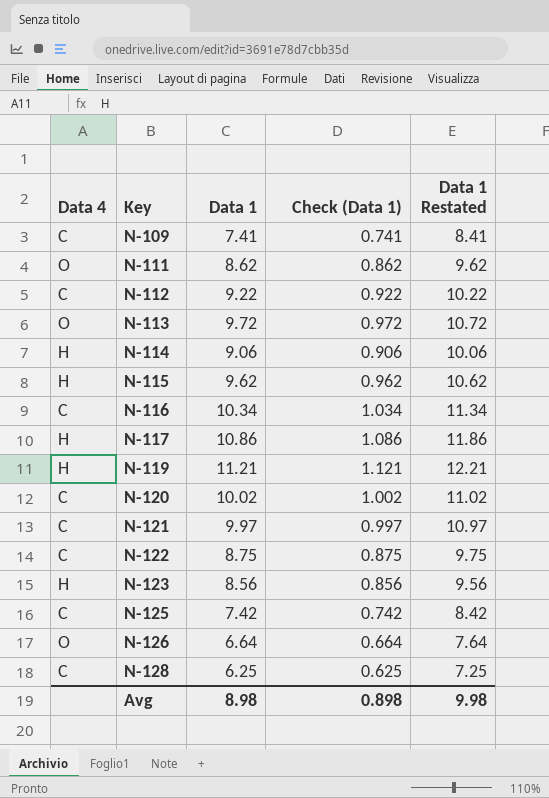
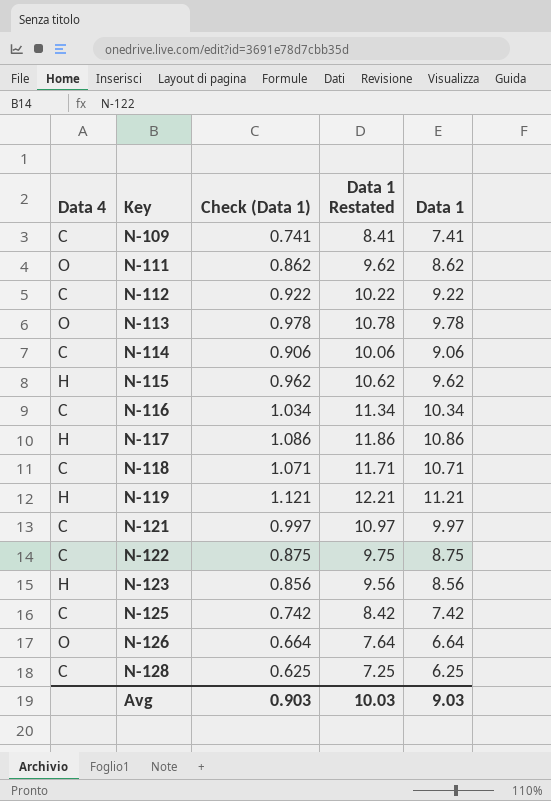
column Data 1 | position: 3 -> 5
row N-120: C | 10.02 | 1.002 | 11.02 -> none
N-113 | Check (Data 1): 0.972 -> 0.978
N-113 | Data 1 Restated: 10.72 -> 10.78
N-113 | Data 1: 9.72 -> 9.78
N-114 | Data 4: H -> C
row N-118: none -> C | 1.071 | 11.71 | 10.71
Avg | Check (Data 1): 0.898 -> 0.903
Avg | Data 1 Restated: 9.98 -> 10.03
Avg | Data 1: 8.98 -> 9.03

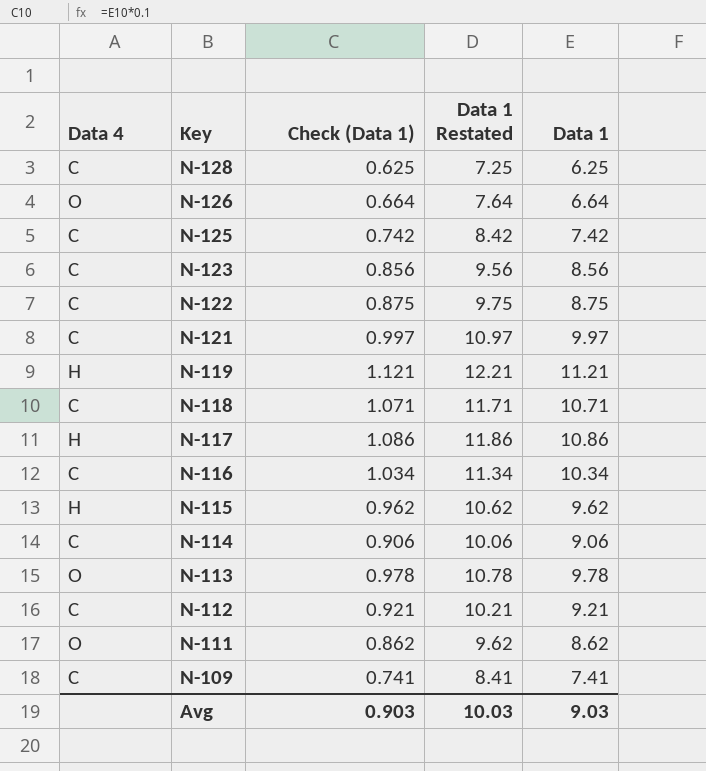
row order: Key ascending -> Key descending
N-123 | Data 4: H -> C
N-112 | Check (Data 1): 0.922 -> 0.921
N-112 | Data 1 Restated: 10.22 -> 10.21
N-112 | Data 1: 9.22 -> 9.21

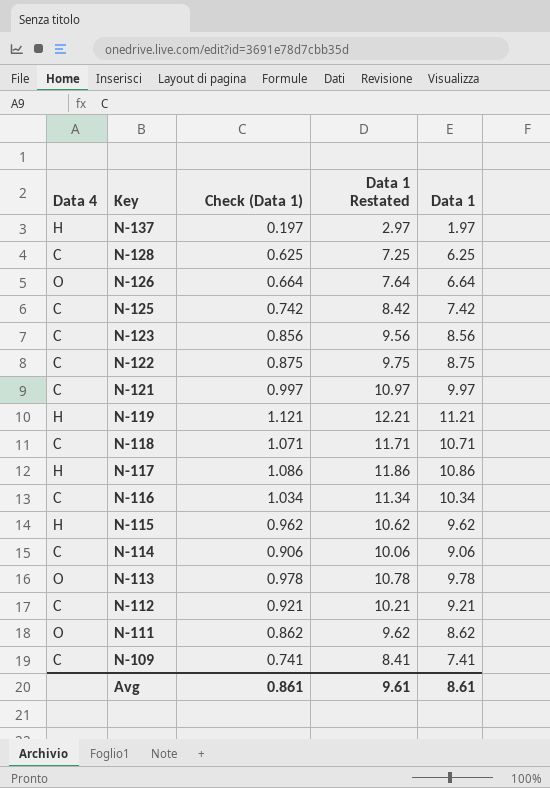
row N-137: none -> H | 0.197 | 2.97 | 1.97
Avg | Check (Data 1): 0.903 -> 0.861
Avg | Data 1 Restated: 10.03 -> 9.61
Avg | Data 1: 9.03 -> 8.61

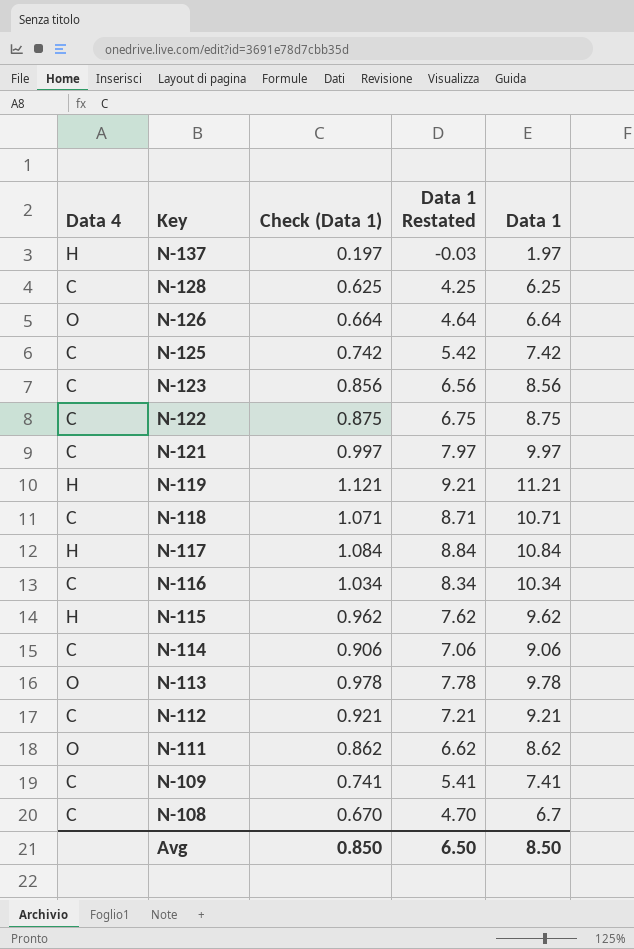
column Data 1 Restated | formula: [Data 1] + 1 -> [Data 1] - 2
N-117 | Check (Data 1): 1.086 -> 1.084
N-117 | Data 1: 10.86 -> 10.84
row N-108: none -> C | 0.670 | 4.70 | 6.7
Avg | Check (Data 1): 0.861 -> 0.850
Avg | Data 1 Restated: 9.61 -> 6.50
Avg | Data 1: 8.61 -> 8.50

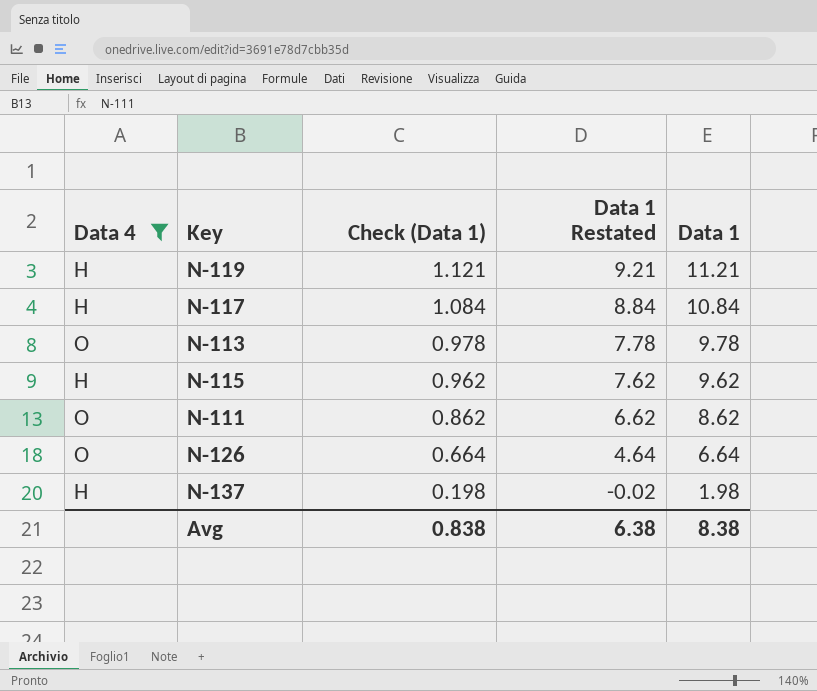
filter: none -> Data 4 != C
row order: Key descending -> Check (Data 1) descending
N-137 | Check (Data 1): 0.197 -> 0.198
N-137 | Data 1 Restated: -0.03 -> -0.02
N-137 | Data 1: 1.97 -> 1.98
Avg | Check (Data 1): 0.850 -> 0.838
Avg | Data 1 Restated: 6.50 -> 6.38
Avg | Data 1: 8.50 -> 8.38

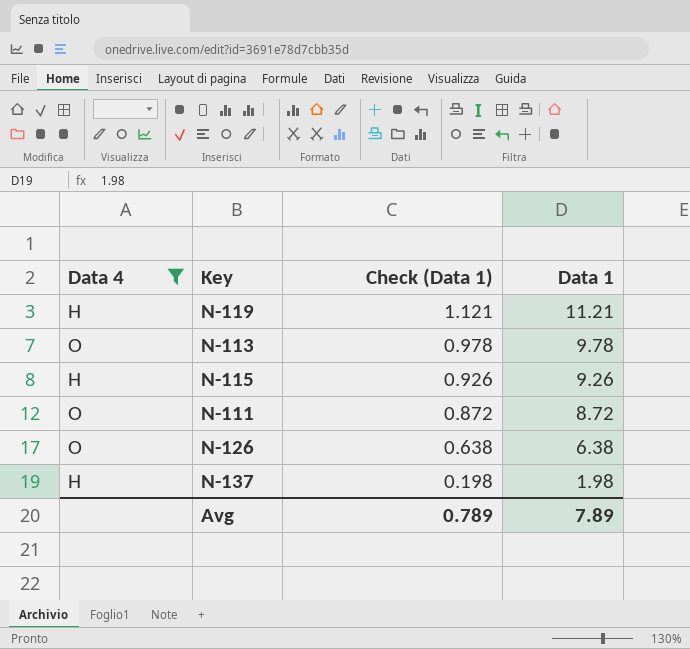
column Data 1 Restated | formula: [Data 1] - 2 -> none
row N-117: H | 1.084 | 8.84 | 10.84 -> none
N-115 | Check (Data 1): 0.962 -> 0.926
N-115 | Data 1: 9.62 -> 9.26
N-111 | Check (Data 1): 0.862 -> 0.872
N-111 | Data 1: 8.62 -> 8.72
N-126 | Check (Data 1): 0.664 -> 0.638
N-126 | Data 1: 6.64 -> 6.38
Avg | Check (Data 1): 0.838 -> 0.789
Avg | Data 1: 8.38 -> 7.89

